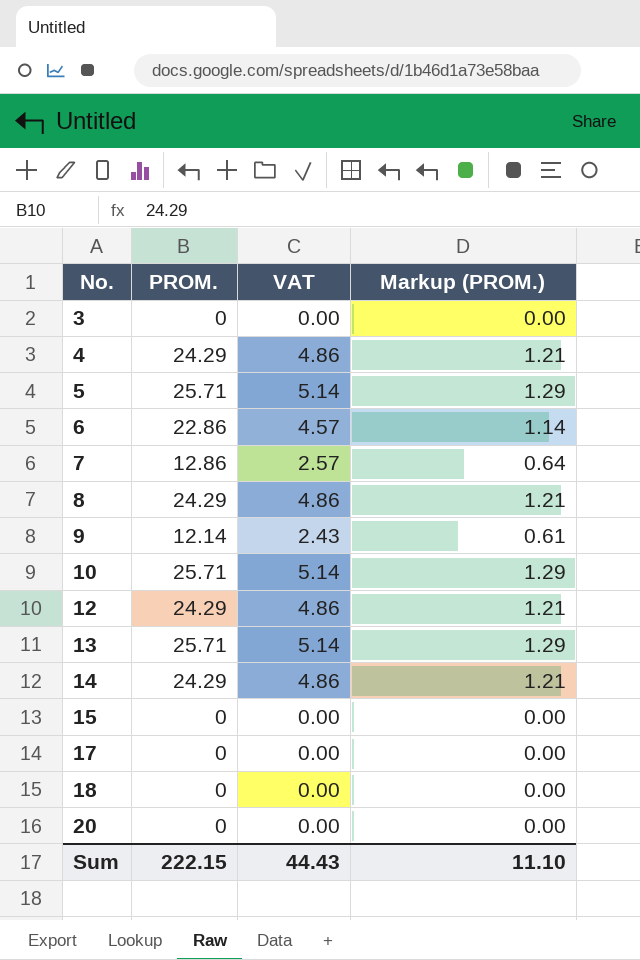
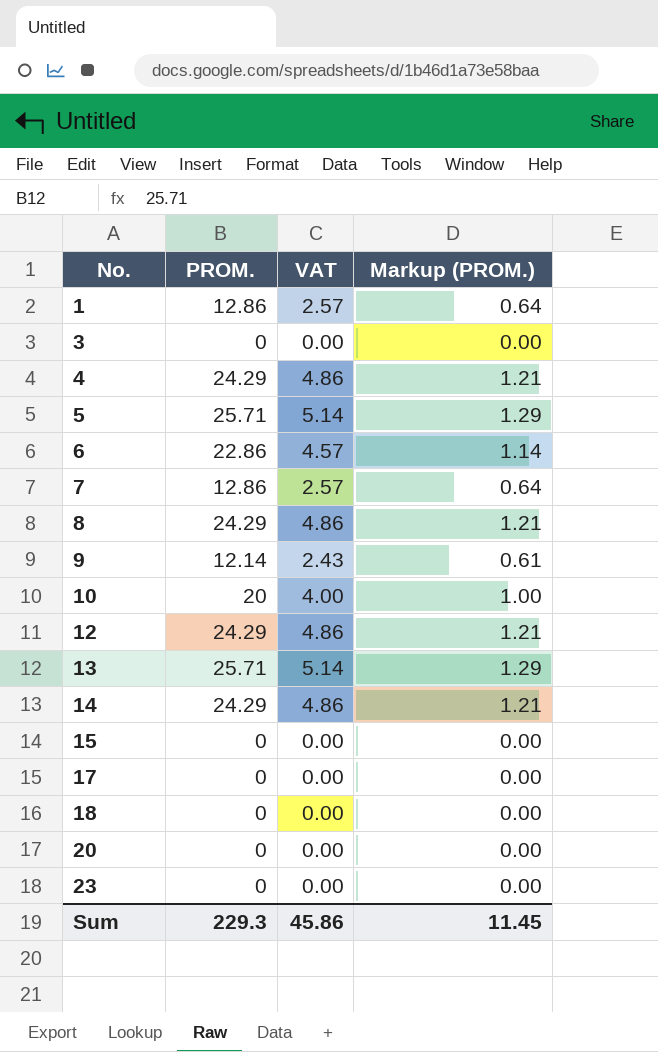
row 1: none -> 12.86 | 2.57 | 0.64
10 | PROM.: 25.71 -> 20
10 | VAT: 5.14 -> 4.00
10 | Markup (PROM.): 1.29 -> 1.00
row 23: none -> 0 | 0.00 | 0.00
Sum | PROM.: 222.15 -> 229.3
Sum | VAT: 44.43 -> 45.86
Sum | Markup (PROM.): 11.10 -> 11.45

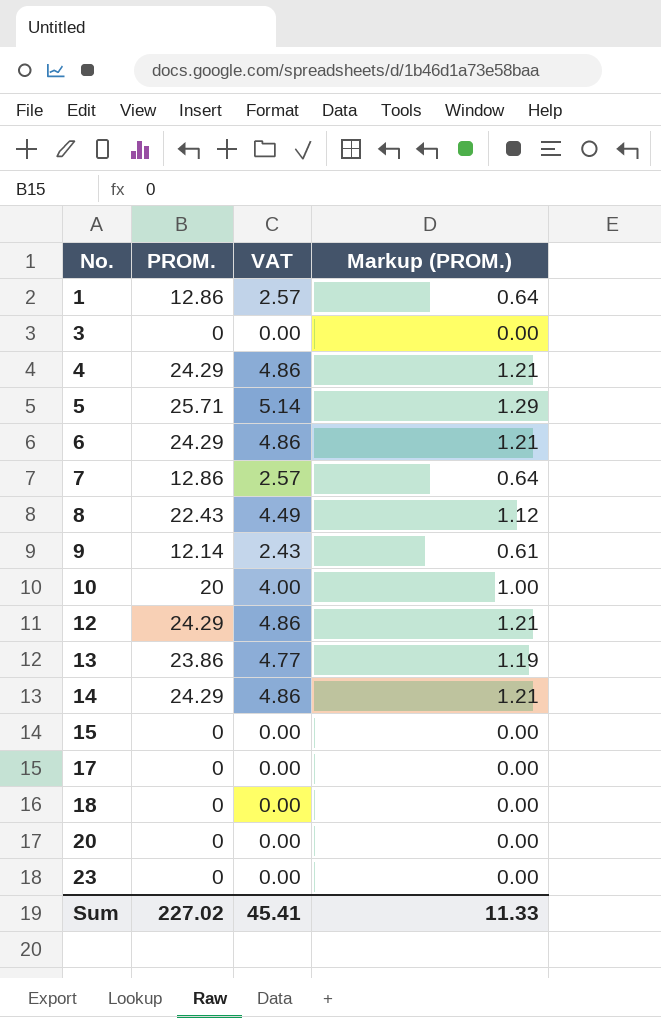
6 | PROM.: 22.86 -> 24.29
6 | VAT: 4.57 -> 4.86
6 | Markup (PROM.): 1.14 -> 1.21
8 | PROM.: 24.29 -> 22.43
8 | VAT: 4.86 -> 4.49
8 | Markup (PROM.): 1.21 -> 1.12
13 | PROM.: 25.71 -> 23.86
13 | VAT: 5.14 -> 4.77
13 | Markup (PROM.): 1.29 -> 1.19
Sum | PROM.: 229.3 -> 227.02
Sum | VAT: 45.86 -> 45.41
Sum | Markup (PROM.): 11.45 -> 11.33

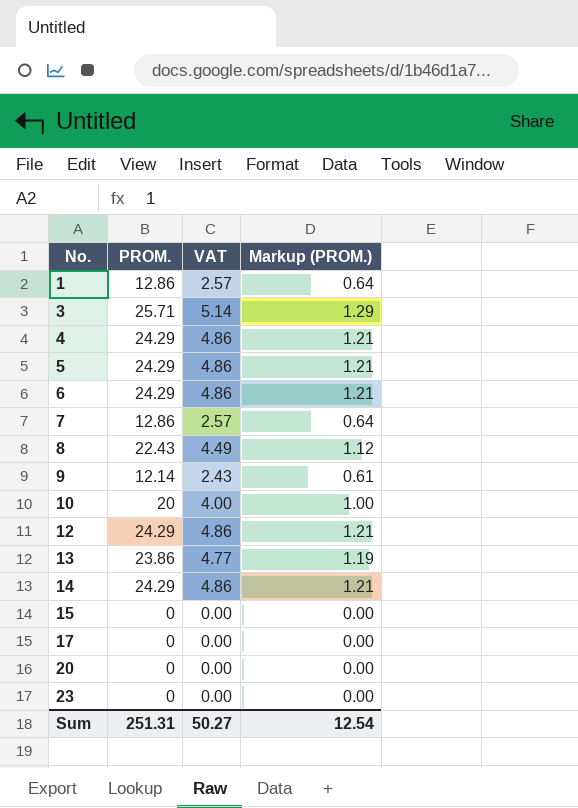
row 18: 0 | 0.00 | 0.00 -> none
3 | PROM.: 0 -> 25.71
3 | VAT: 0.00 -> 5.14
3 | Markup (PROM.): 0.00 -> 1.29
5 | PROM.: 25.71 -> 24.29
5 | VAT: 5.14 -> 4.86
5 | Markup (PROM.): 1.29 -> 1.21
Sum | PROM.: 227.02 -> 251.31
Sum | VAT: 45.41 -> 50.27
Sum | Markup (PROM.): 11.33 -> 12.54

